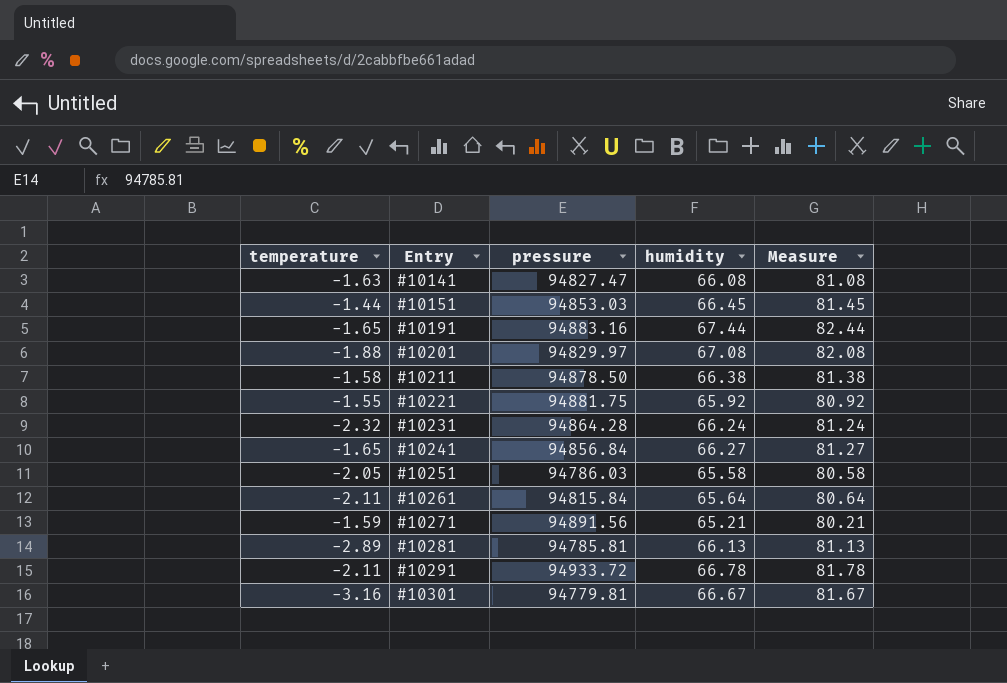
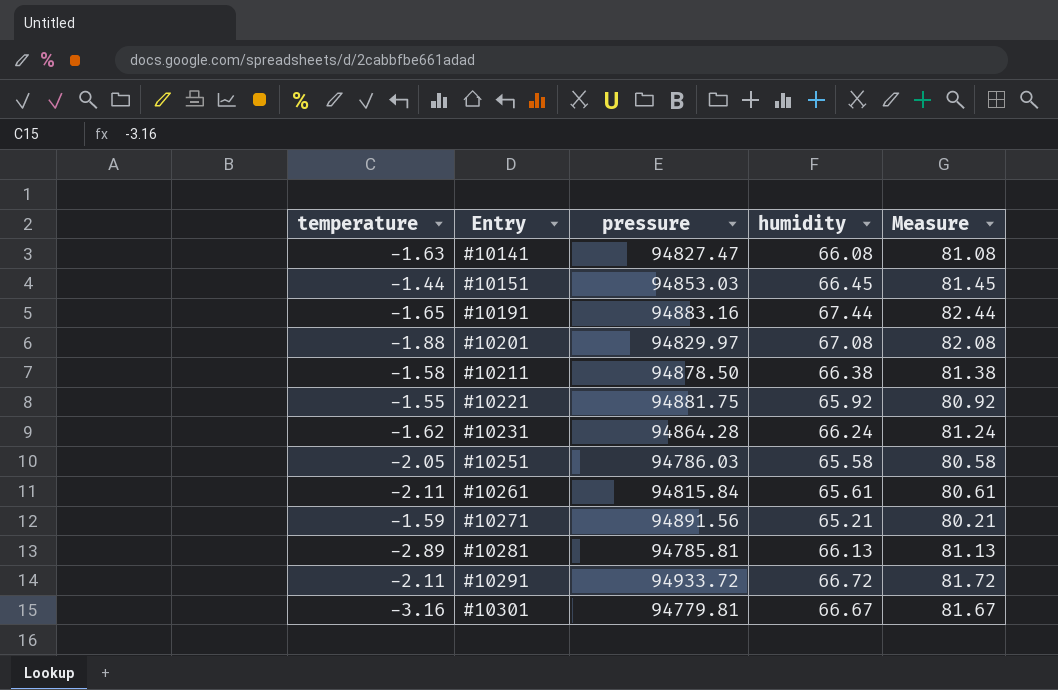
row #10241: -1.65 | 94856.84 | 66.27 | 81.27 -> none
#10231 | temperature: -2.32 -> -1.62
#10261 | humidity: 65.64 -> 65.61
#10261 | Measure: 80.64 -> 80.61
#10291 | humidity: 66.78 -> 66.72
#10291 | Measure: 81.78 -> 81.72

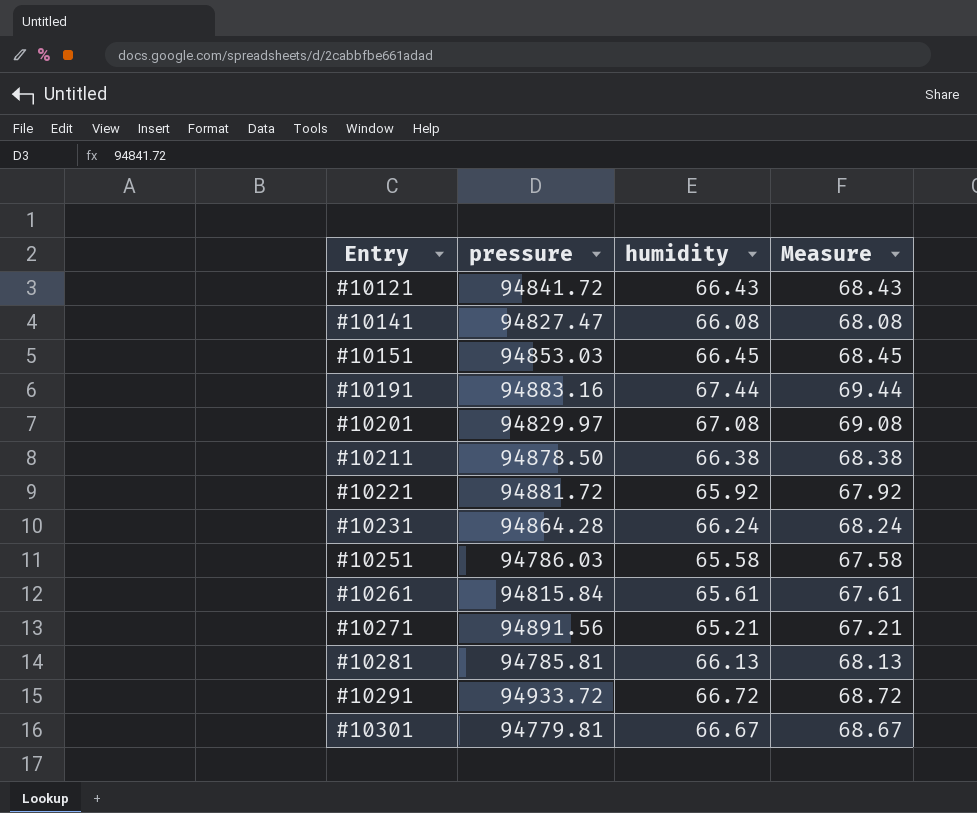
column temperature | position: 1 -> none
column Measure | formula: [humidity] + 15 -> [humidity] + 2
row #10121: none -> 94841.72 | 66.43 | 68.43
#10221 | pressure: 94881.75 -> 94881.72

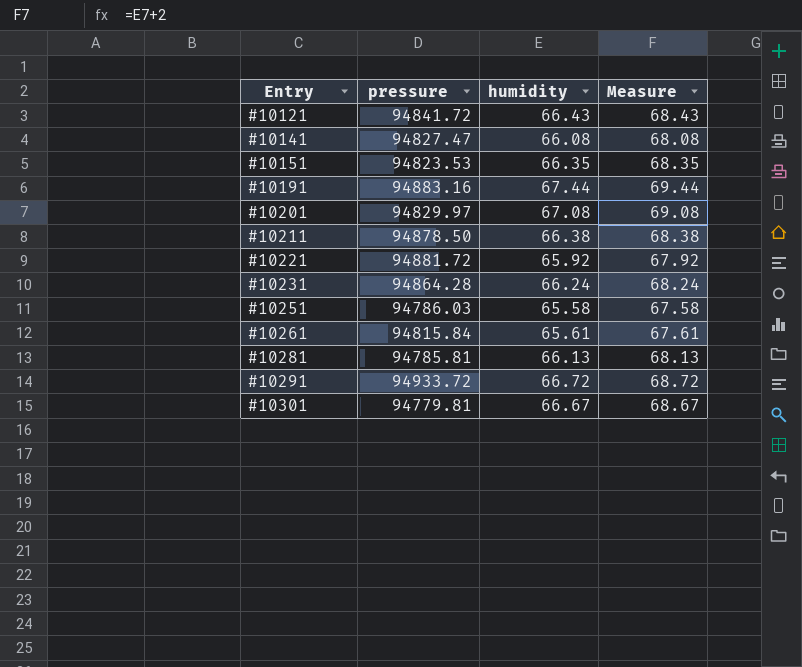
row #10271: 94891.56 | 65.21 | 67.21 -> none
#10151 | pressure: 94853.03 -> 94823.53
#10151 | humidity: 66.45 -> 66.35
#10151 | Measure: 68.45 -> 68.35

